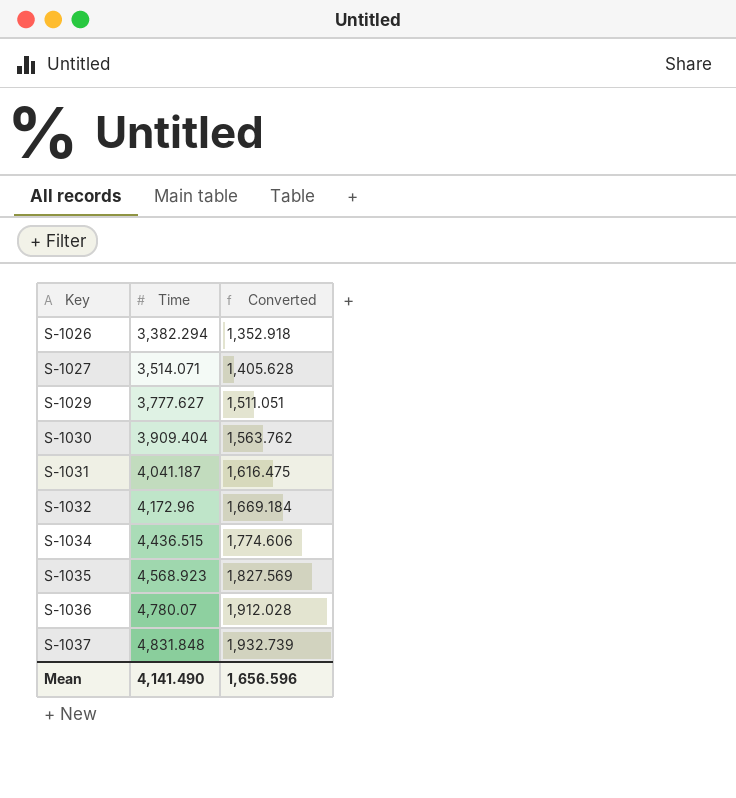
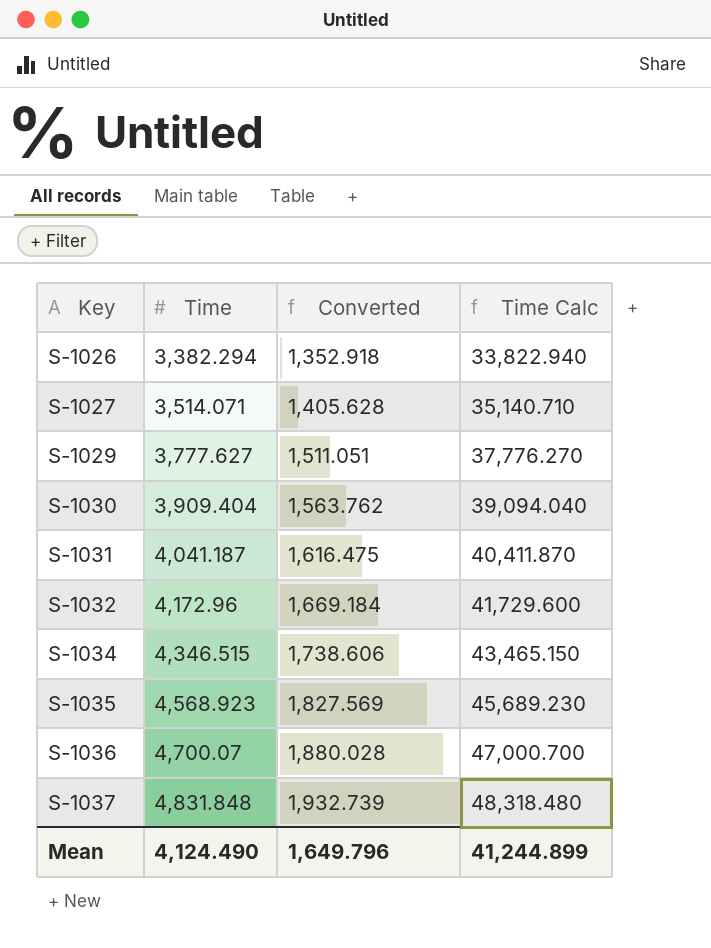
column Time Calc | formula: none -> [Time] * 10
S-1034 | Time: 4,436.515 -> 4,346.515
S-1034 | Converted: 1,774.606 -> 1,738.606
S-1036 | Time: 4,780.07 -> 4,700.07
S-1036 | Converted: 1,912.028 -> 1,880.028
Mean | Time: 4,141.490 -> 4,124.490
Mean | Converted: 1,656.596 -> 1,649.796

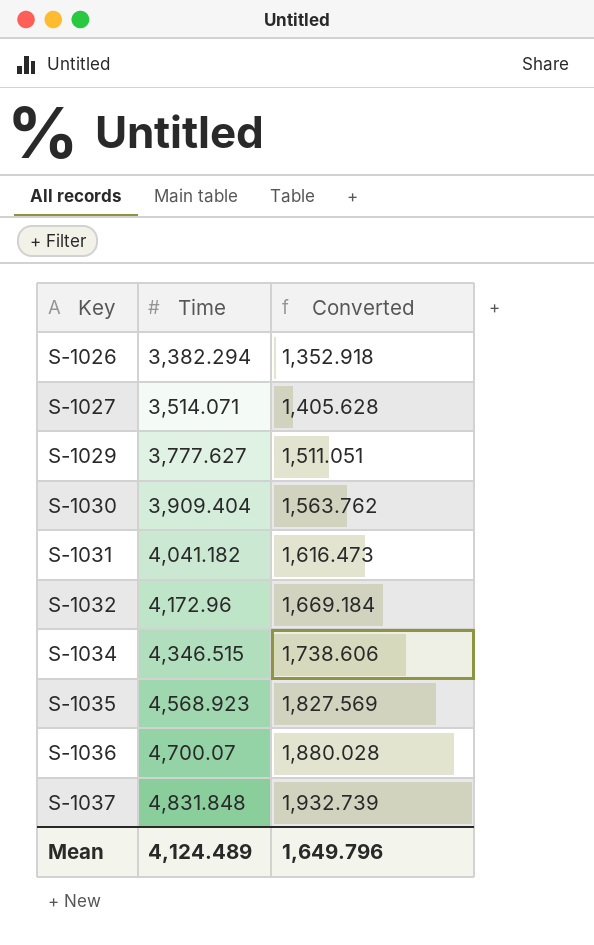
column Time Calc | formula: [Time] * 10 -> none
S-1031 | Time: 4,041.187 -> 4,041.182
S-1031 | Converted: 1,616.475 -> 1,616.473
Mean | Time: 4,124.490 -> 4,124.489

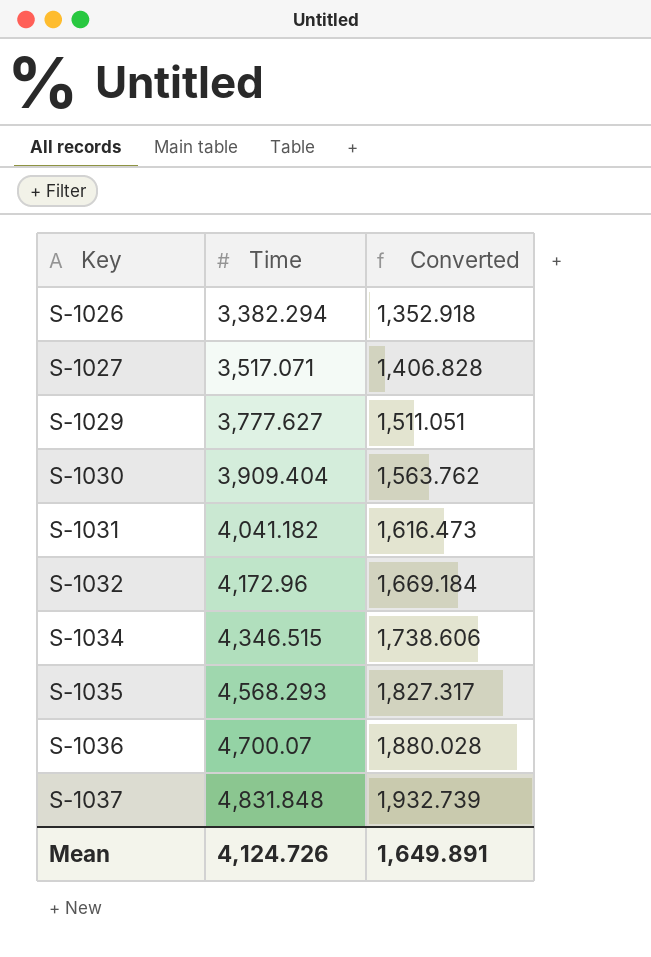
S-1027 | Time: 3,514.071 -> 3,517.071
S-1027 | Converted: 1,405.628 -> 1,406.828
S-1035 | Time: 4,568.923 -> 4,568.293
S-1035 | Converted: 1,827.569 -> 1,827.317
Mean | Time: 4,124.489 -> 4,124.726
Mean | Converted: 1,649.796 -> 1,649.891

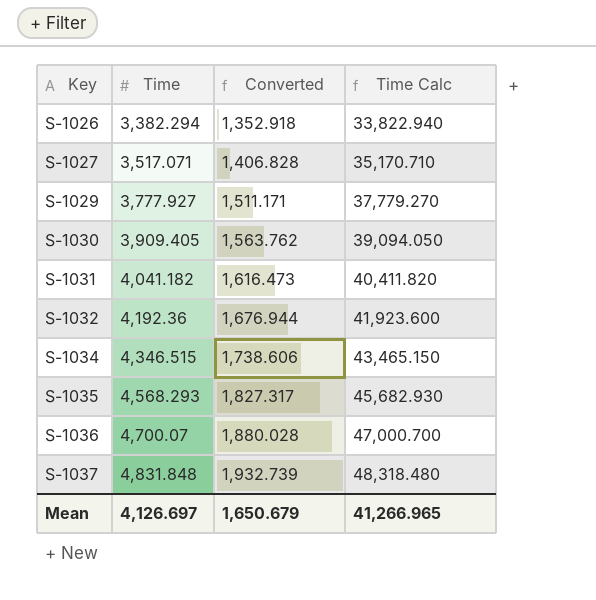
column Time Calc | formula: none -> [Time] * 10
S-1029 | Time: 3,777.627 -> 3,777.927
S-1029 | Converted: 1,511.051 -> 1,511.171
S-1030 | Time: 3,909.404 -> 3,909.405
S-1032 | Time: 4,172.96 -> 4,192.36
S-1032 | Converted: 1,669.184 -> 1,676.944
Mean | Time: 4,124.726 -> 4,126.697
Mean | Converted: 1,649.891 -> 1,650.679

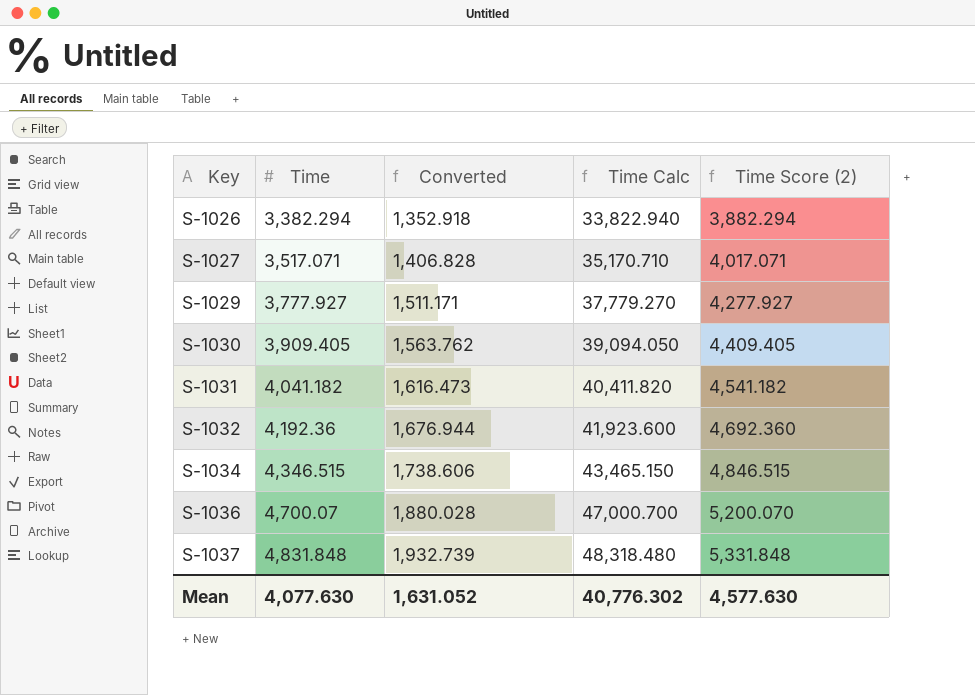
column Time Score (2) | formula: none -> [Time] + 500
row S-1035: 4,568.293 | 1,827.317 | 45,682.930 -> none
Mean | Time: 4,126.697 -> 4,077.630
Mean | Converted: 1,650.679 -> 1,631.052
Mean | Time Calc: 41,266.965 -> 40,776.302

